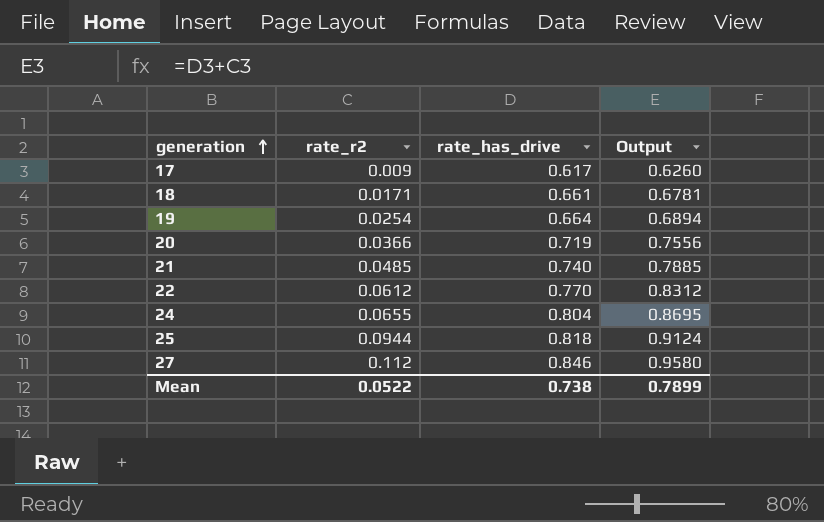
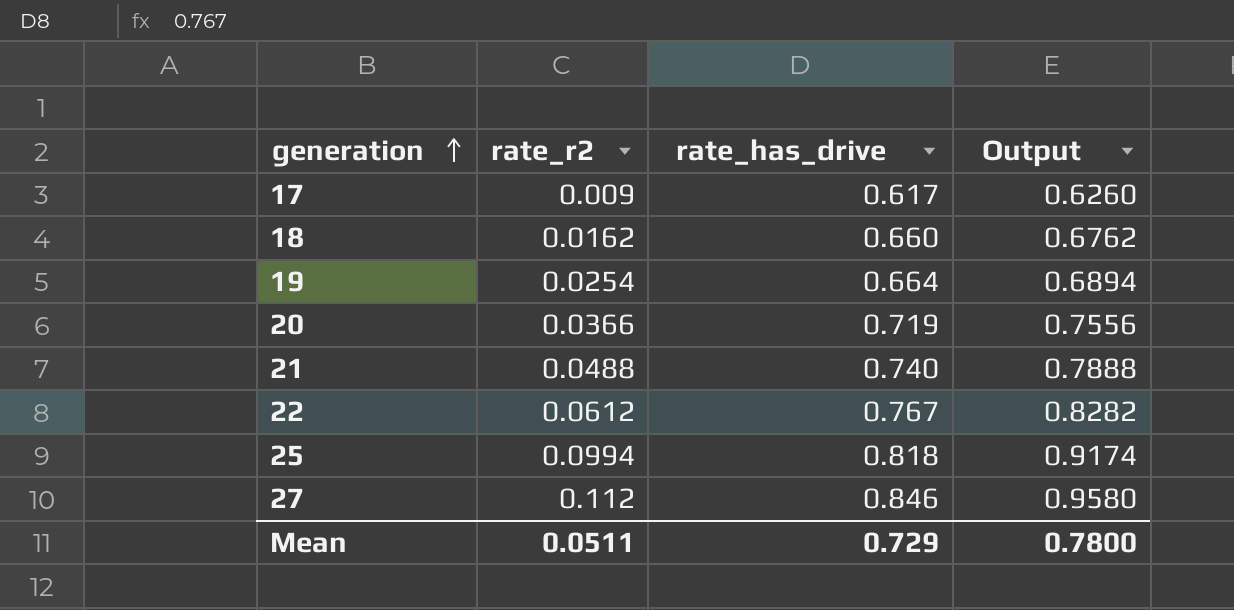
row 24: 0.0655 | 0.804 | 0.8695 -> none
18 | rate_r2: 0.0171 -> 0.0162
18 | rate_has_drive: 0.661 -> 0.660
18 | Output: 0.6781 -> 0.6762
21 | rate_r2: 0.0485 -> 0.0488
21 | Output: 0.7885 -> 0.7888
22 | rate_has_drive: 0.770 -> 0.767
22 | Output: 0.8312 -> 0.8282
25 | rate_r2: 0.0944 -> 0.0994
25 | Output: 0.9124 -> 0.9174
Mean | rate_r2: 0.0522 -> 0.0511
Mean | rate_has_drive: 0.738 -> 0.729
Mean | Output: 0.7899 -> 0.7800

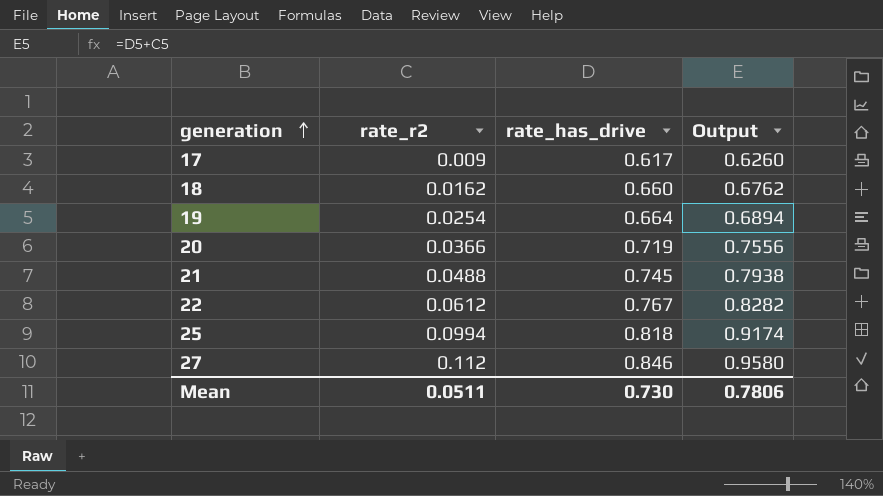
21 | rate_has_drive: 0.740 -> 0.745
21 | Output: 0.7888 -> 0.7938
Mean | rate_has_drive: 0.729 -> 0.730
Mean | Output: 0.7800 -> 0.7806

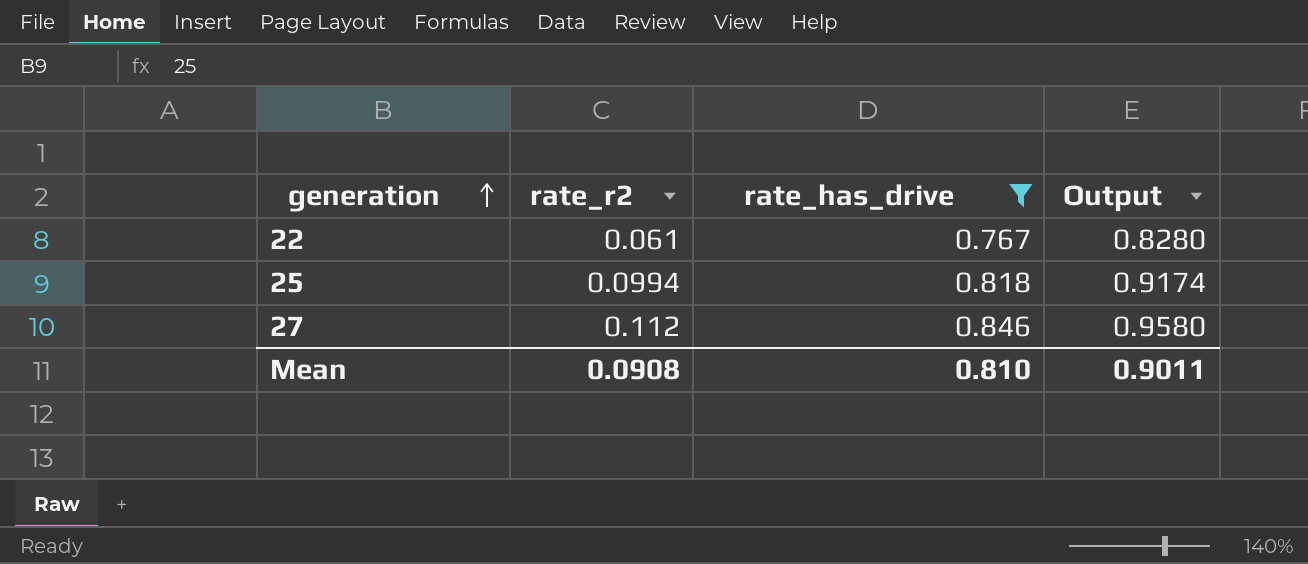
filter: none -> rate_has_drive >= 0.767
22 | rate_r2: 0.0612 -> 0.061
22 | Output: 0.8282 -> 0.8280
Mean | rate_r2: 0.0511 -> 0.0908
Mean | rate_has_drive: 0.730 -> 0.810
Mean | Output: 0.7806 -> 0.9011

